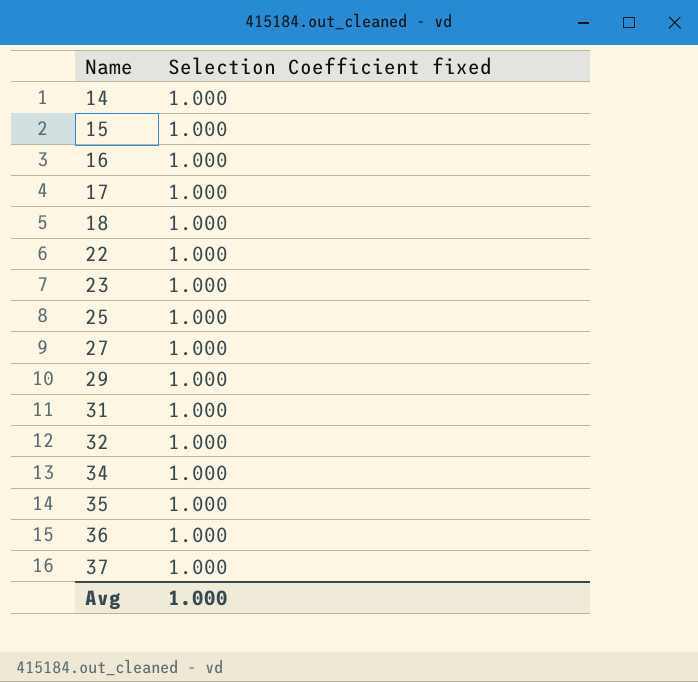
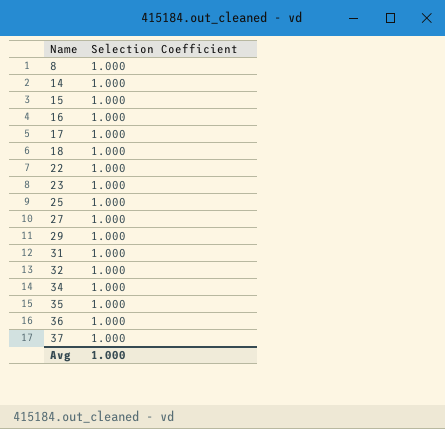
column name: Selection Coefficient fixed -> Selection Coefficient
row 8: none -> 1.000

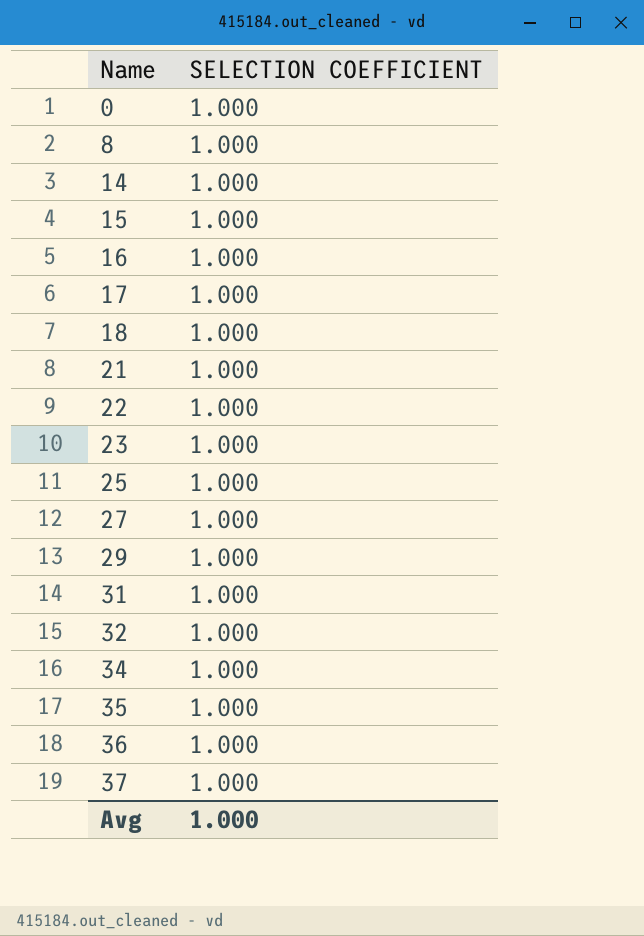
column name: Selection Coefficient -> SELECTION COEFFICIENT
row 0: none -> 1.000
row 21: none -> 1.000

